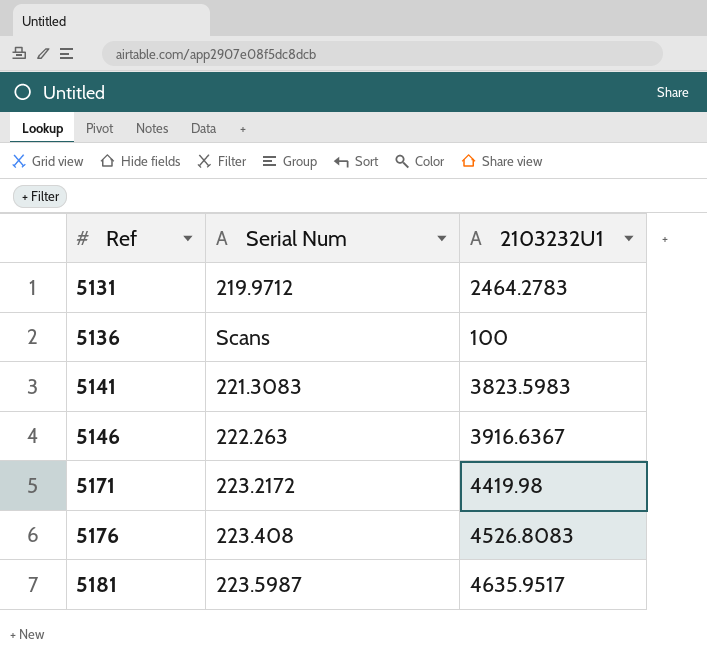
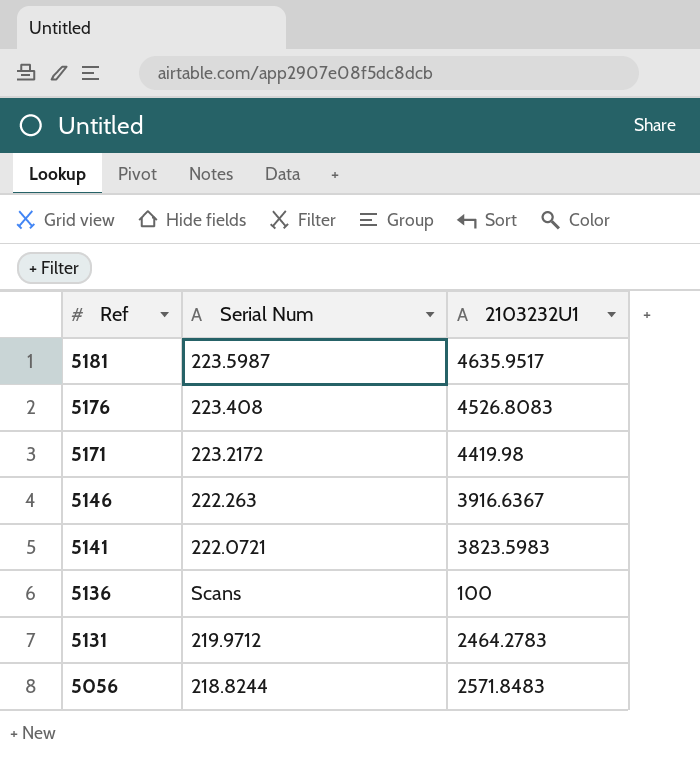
row order: Ref ascending -> Ref descending
5141 | Serial Num: 221.3083 -> 222.0721
row 5056: none -> 218.8244 | 2571.8483

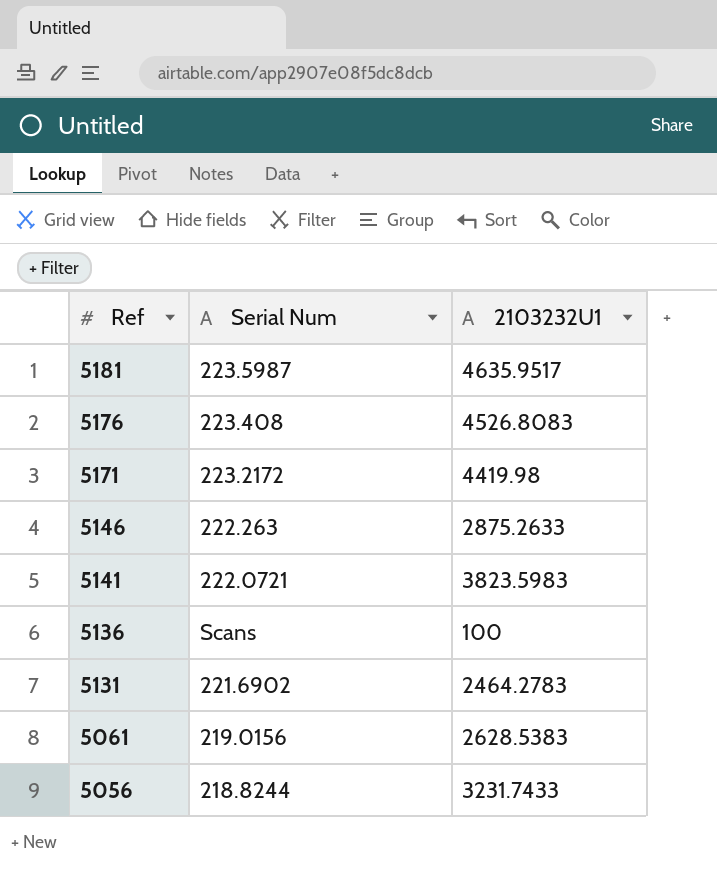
5146 | 2103232U1: 3916.6367 -> 2875.2633
5131 | Serial Num: 219.9712 -> 221.6902
row 5061: none -> 219.0156 | 2628.5383
5056 | 2103232U1: 2571.8483 -> 3231.7433

